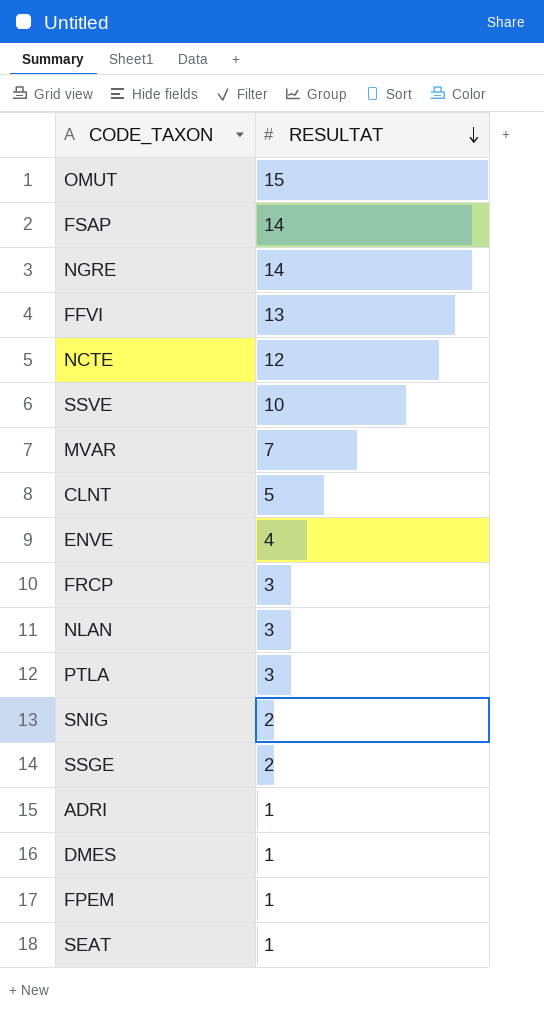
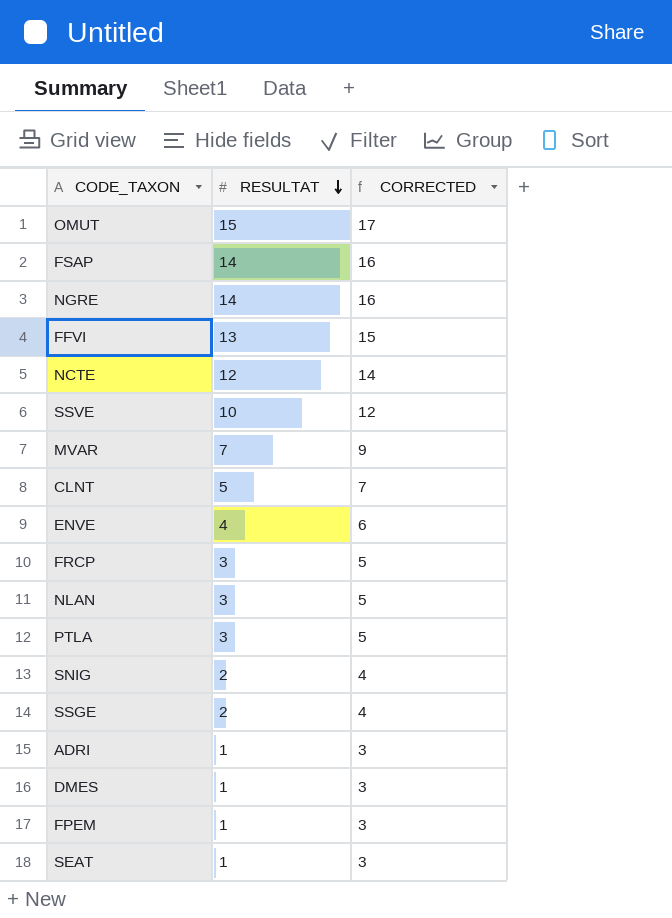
column CORRECTED | formula: none -> [RESULTAT] + 2

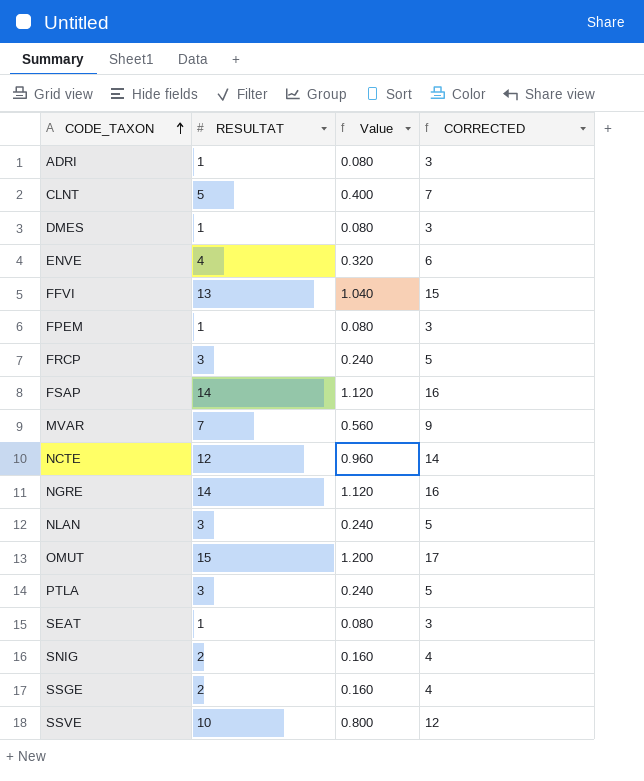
row order: RESULTAT descending -> CODE_TAXON ascending
column Value | formula: none -> [RESULTAT] * 0.08

